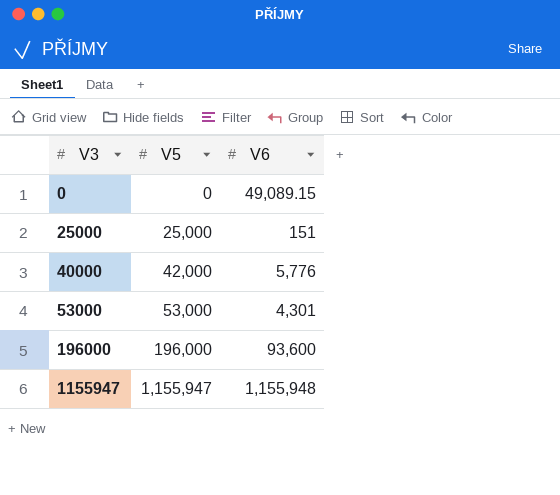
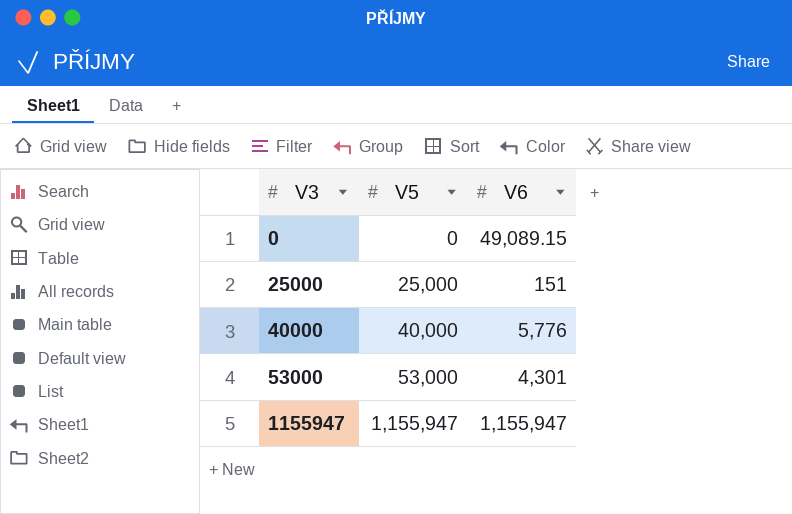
row 196000: 196,000 | 93,600 -> none
40000 | V5: 42,000 -> 40,000
1155947 | V6: 1,155,948 -> 1,155,947

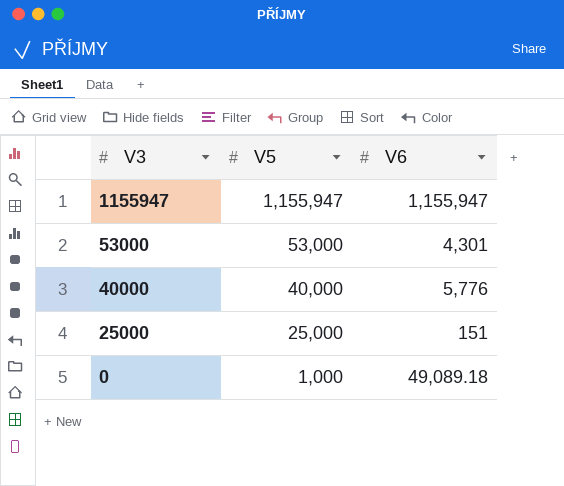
row order: V3 ascending -> V3 descending
0 | V5: 0 -> 1,000
0 | V6: 49,089.15 -> 49,089.18

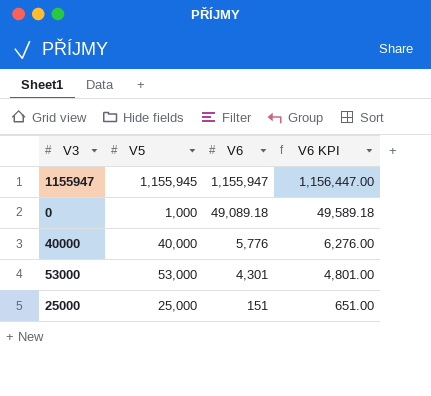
row order: V3 descending -> V6 descending
column V6 KPI | formula: none -> [V6] + 500
1155947 | V5: 1,155,947 -> 1,155,945

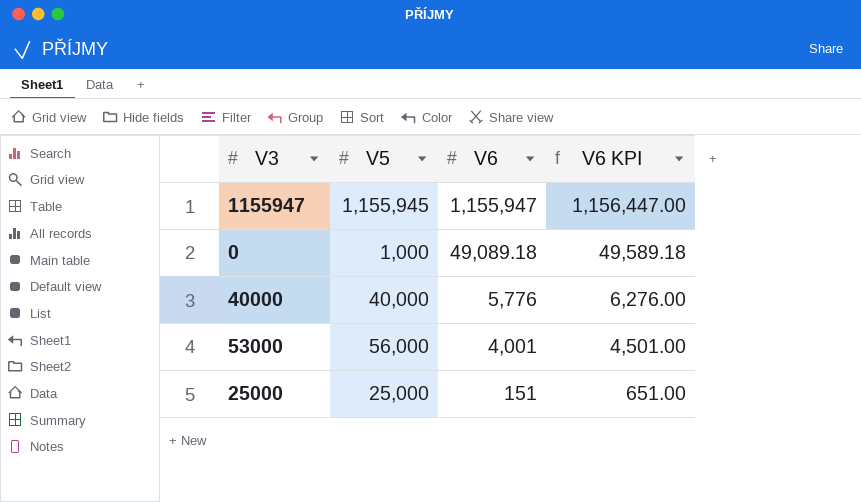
53000 | V5: 53,000 -> 56,000
53000 | V6: 4,301 -> 4,001
53000 | V6 KPI: 4,801.00 -> 4,501.00

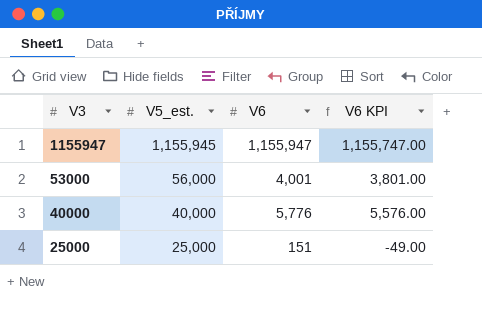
row order: V6 descending -> V3 descending
column name: V5 -> V5_est.
column V6 KPI | formula: [V6] + 500 -> [V6] - 200
row 0: 1,000 | 49,089.18 | 49,589.18 -> none

